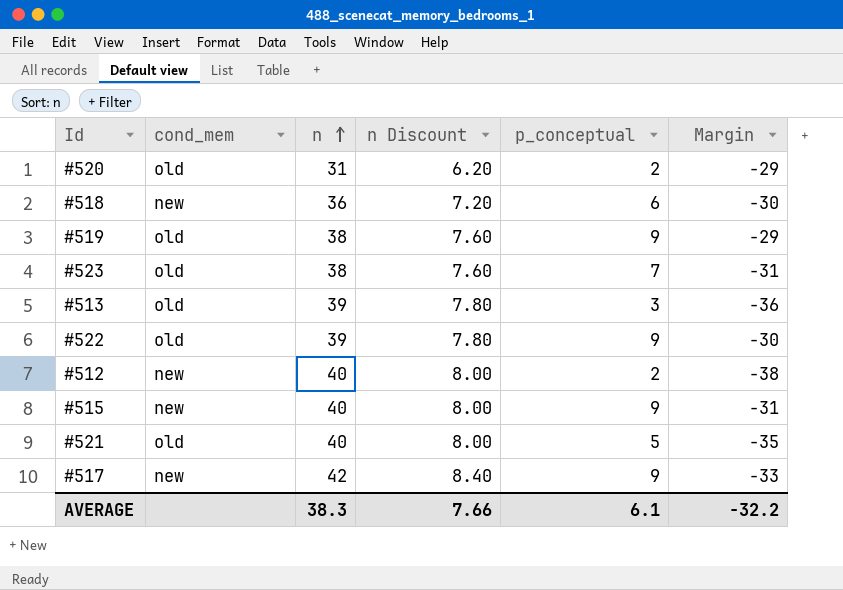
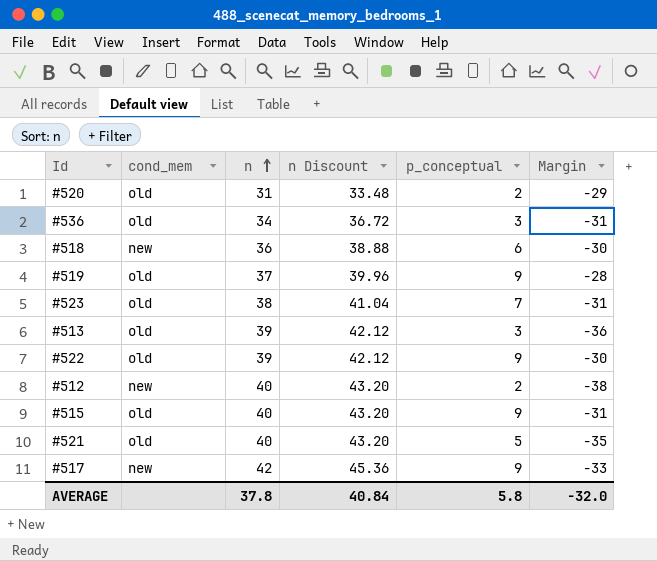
column n Discount | formula: [n] * 0.2 -> [n] * 1.08
row #536: none -> old | 34 | 36.72 | 3 | -31
#519 | n: 38 -> 37
#519 | Margin: -29 -> -28
#515 | cond_mem: new -> old
AVERAGE | n: 38.3 -> 37.8
AVERAGE | n Discount: 7.66 -> 40.84
AVERAGE | p_conceptual: 6.1 -> 5.8
AVERAGE | Margin: -32.2 -> -32.0

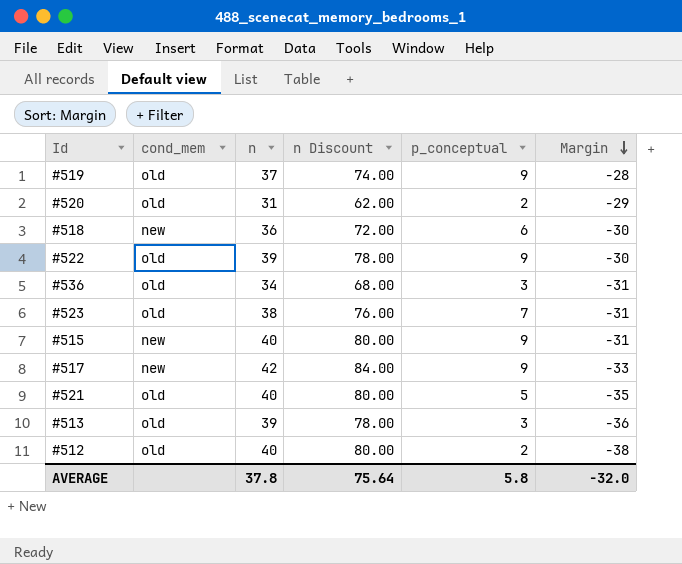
row order: n ascending -> Margin descending
column n Discount | formula: [n] * 1.08 -> [n] * 2
#515 | cond_mem: old -> new
#512 | cond_mem: new -> old
AVERAGE | n Discount: 40.84 -> 75.64

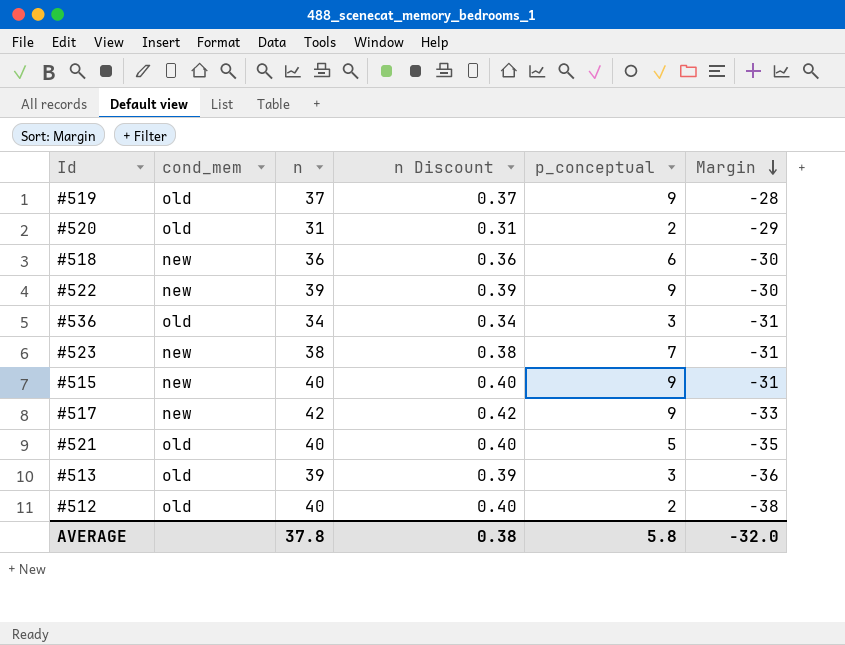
column n Discount | formula: [n] * 2 -> [n] * 0.01
#522 | cond_mem: old -> new
#523 | cond_mem: old -> new
AVERAGE | n Discount: 75.64 -> 0.38

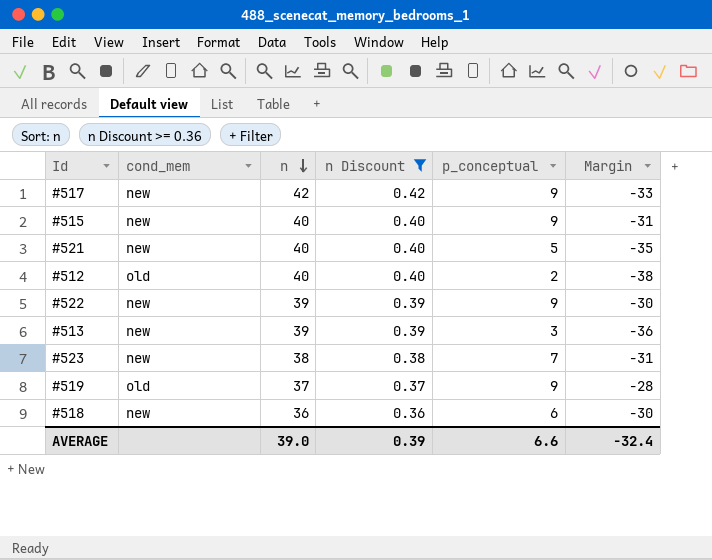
filter: none -> n Discount >= 0.36
row order: Margin descending -> n descending
#521 | cond_mem: old -> new
#513 | cond_mem: old -> new
AVERAGE | n: 37.8 -> 39.0
AVERAGE | n Discount: 0.38 -> 0.39
AVERAGE | p_conceptual: 5.8 -> 6.6
AVERAGE | Margin: -32.0 -> -32.4

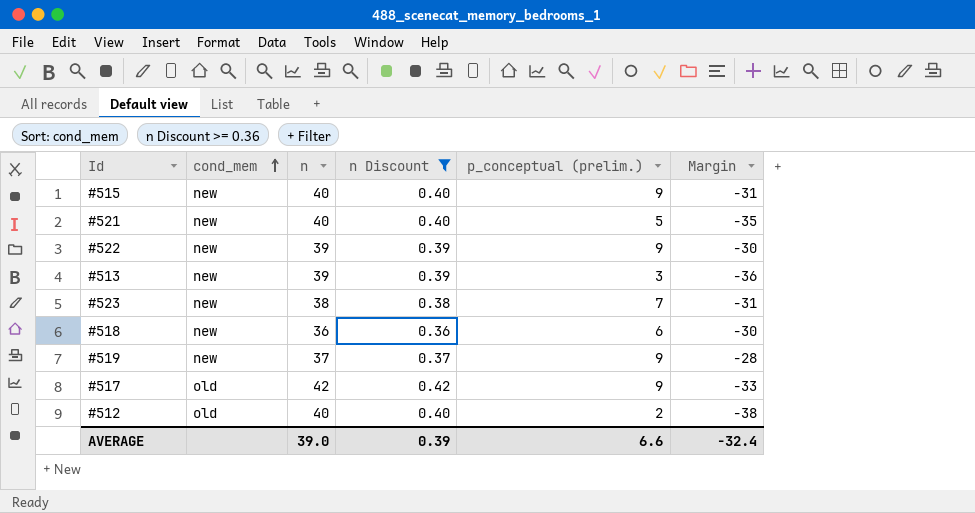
row order: n descending -> cond_mem ascending
column name: p_conceptual -> p_conceptual (prelim.)
#519 | cond_mem: old -> new
#517 | cond_mem: new -> old

